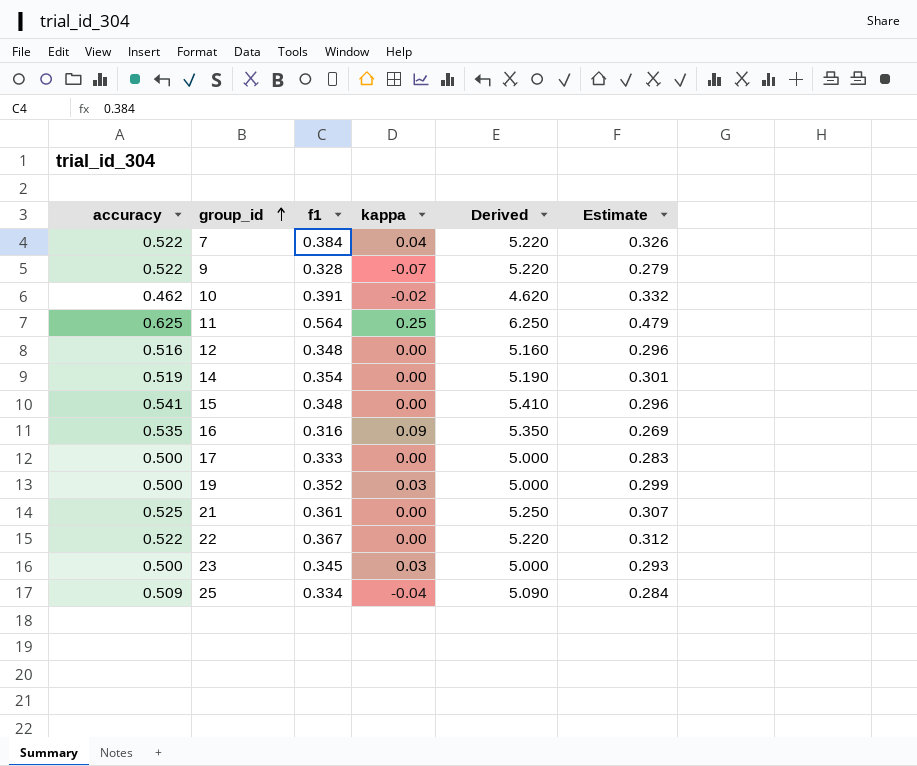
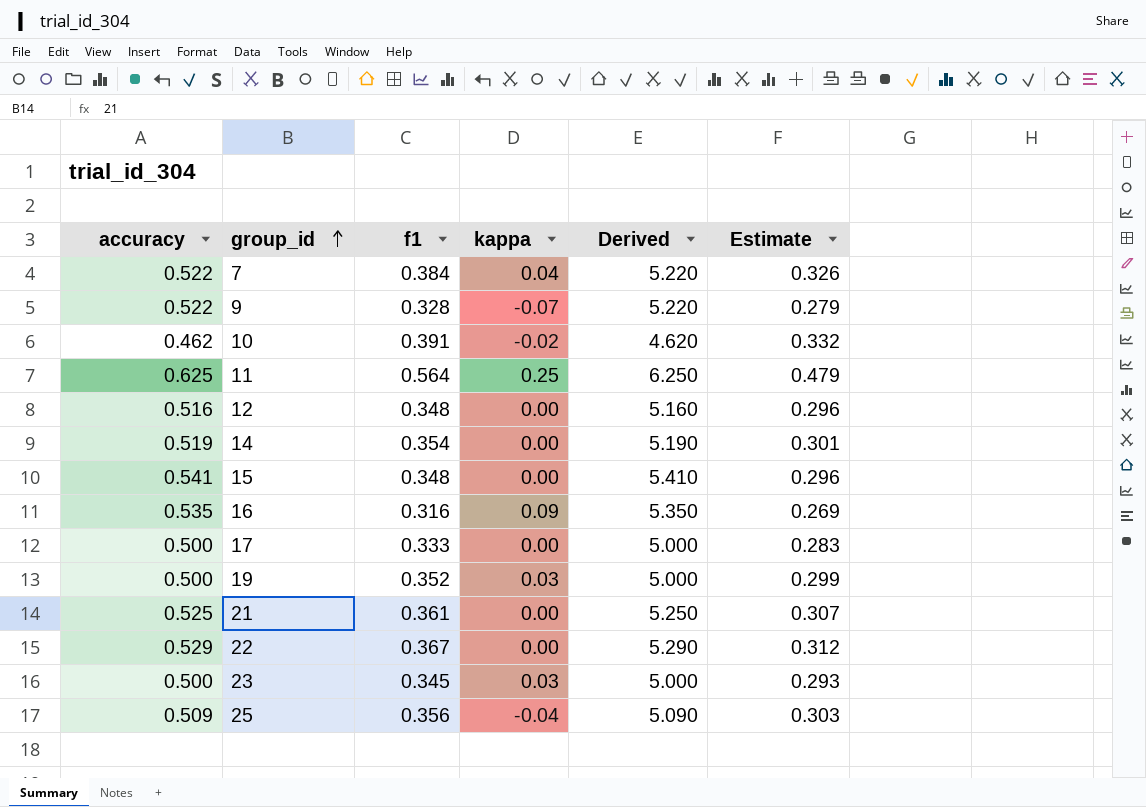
22 | accuracy: 0.522 -> 0.529
22 | Derived: 5.220 -> 5.290
25 | f1: 0.334 -> 0.356
25 | Estimate: 0.284 -> 0.303

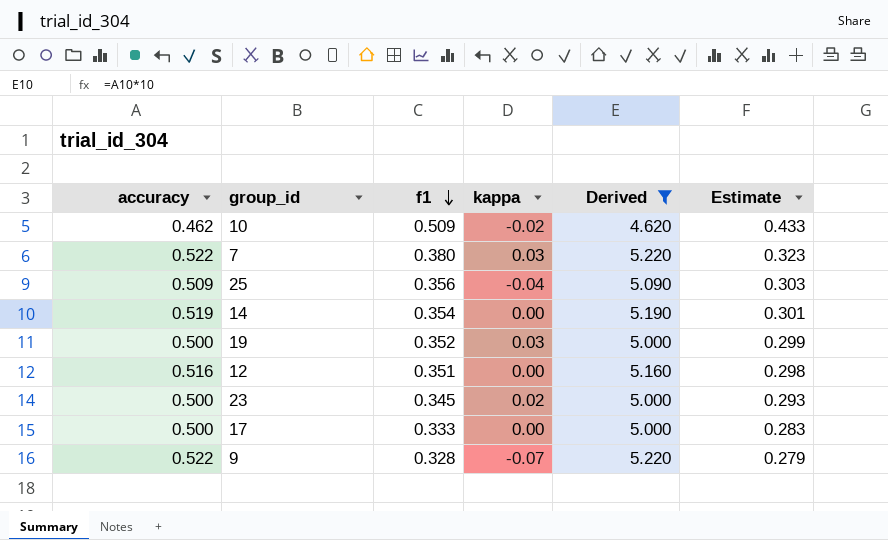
filter: none -> Derived <= 5.220
row order: group_id ascending -> f1 descending
10 | f1: 0.391 -> 0.509
10 | Estimate: 0.332 -> 0.433
7 | f1: 0.384 -> 0.380
7 | kappa: 0.04 -> 0.03
7 | Estimate: 0.326 -> 0.323
12 | f1: 0.348 -> 0.351
12 | Estimate: 0.296 -> 0.298
23 | kappa: 0.03 -> 0.02

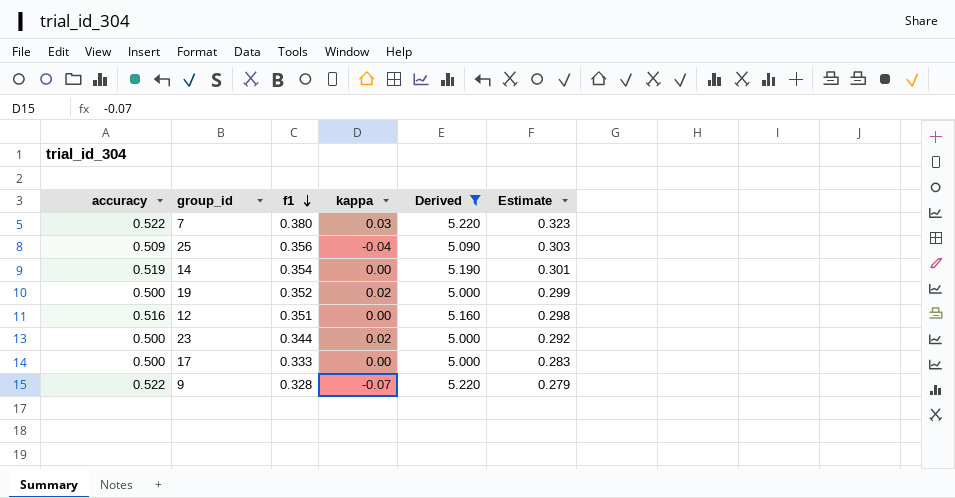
row 10: 0.462 | 0.509 | -0.02 | 4.620 | 0.433 -> none
19 | kappa: 0.03 -> 0.02
23 | f1: 0.345 -> 0.344
23 | Estimate: 0.293 -> 0.292

